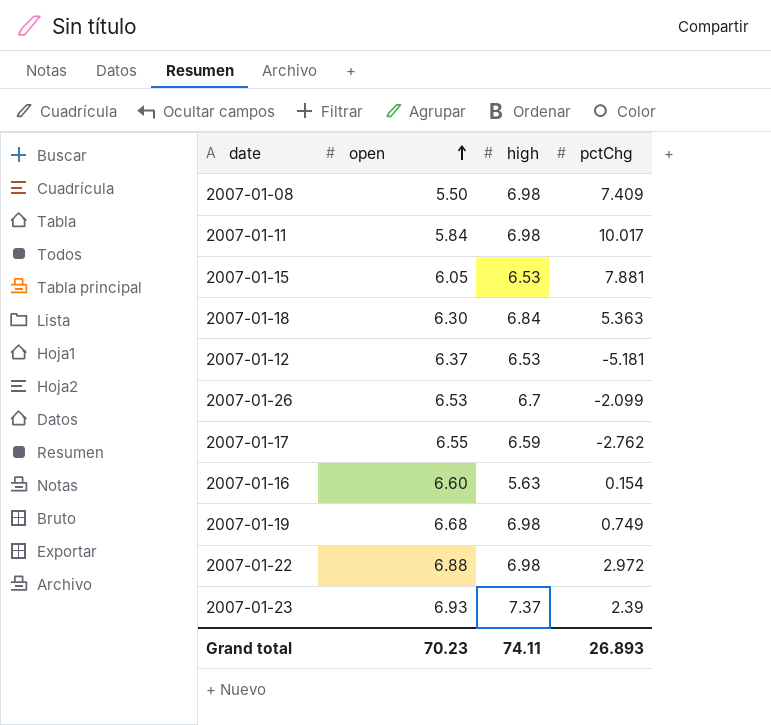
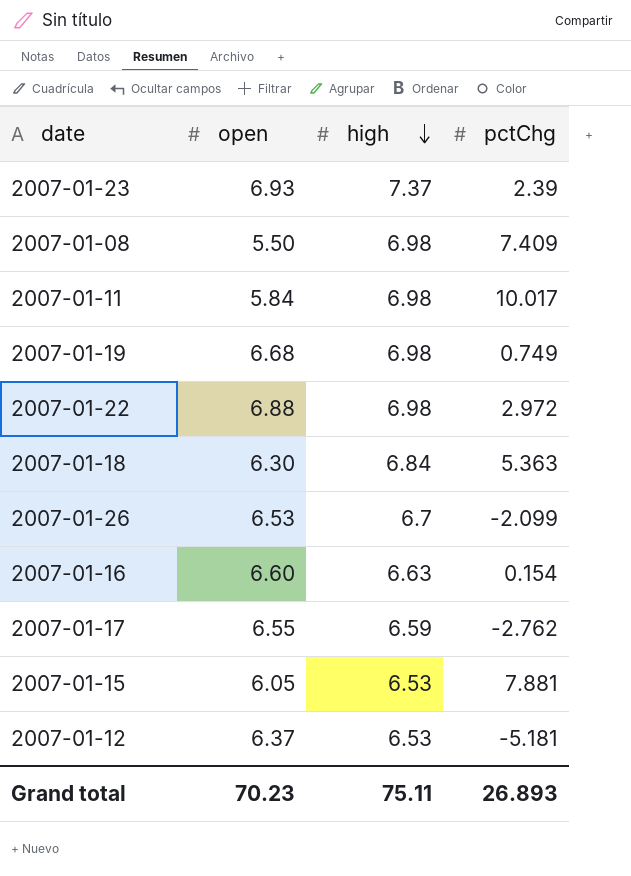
row order: open ascending -> high descending
2007-01-16 | high: 5.63 -> 6.63
Grand total | high: 74.11 -> 75.11

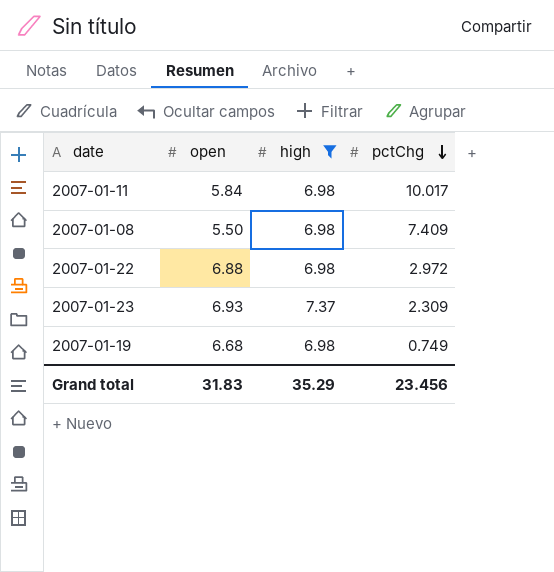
filter: none -> high >= 6.98
row order: high descending -> pctChg descending
2007-01-23 | pctChg: 2.39 -> 2.309
Grand total | open: 70.23 -> 31.83
Grand total | high: 75.11 -> 35.29
Grand total | pctChg: 26.893 -> 23.456

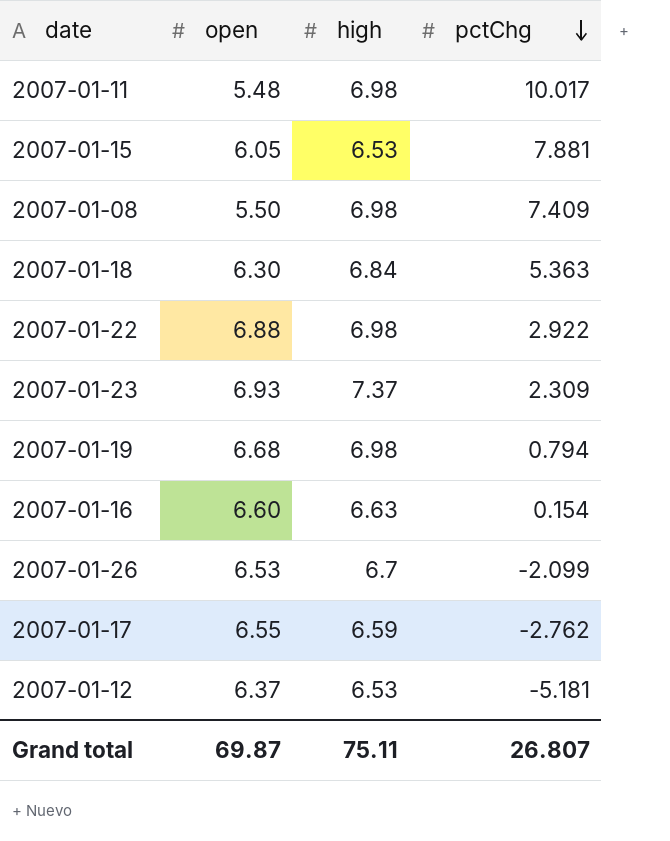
filter: high >= 6.98 -> none
2007-01-11 | open: 5.84 -> 5.48
2007-01-22 | pctChg: 2.972 -> 2.922
2007-01-19 | pctChg: 0.749 -> 0.794
Grand total | open: 31.83 -> 69.87
Grand total | high: 35.29 -> 75.11
Grand total | pctChg: 23.456 -> 26.807

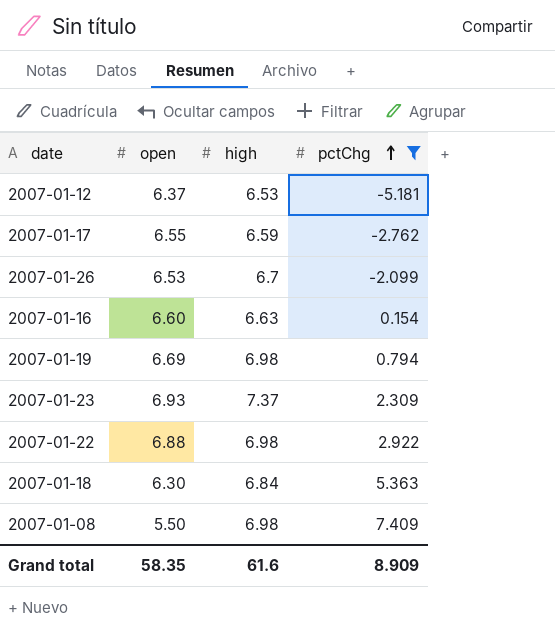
filter: none -> pctChg <= 7.409
row order: pctChg descending -> pctChg ascending
2007-01-19 | open: 6.68 -> 6.69
Grand total | open: 69.87 -> 58.35
Grand total | high: 75.11 -> 61.6
Grand total | pctChg: 26.807 -> 8.909

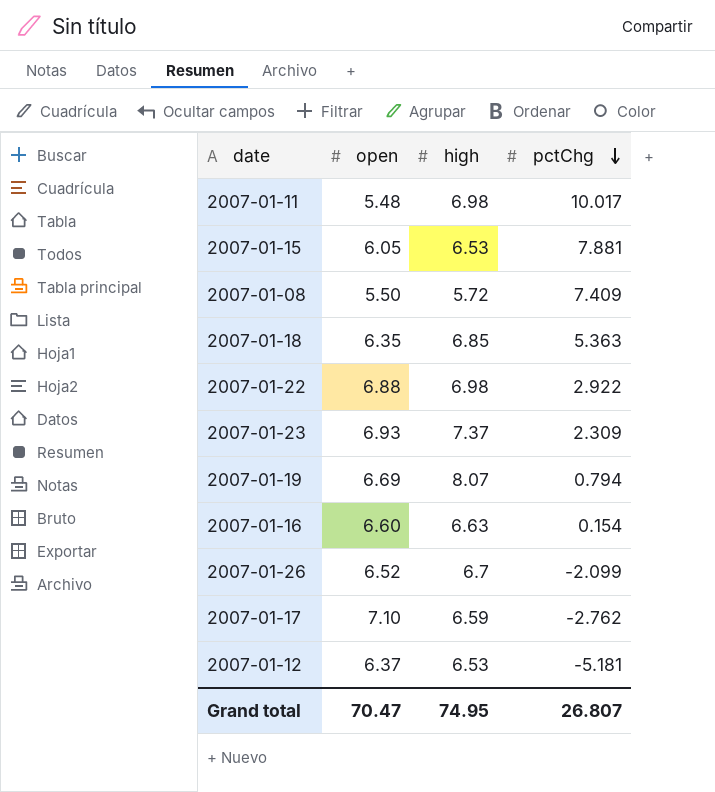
filter: pctChg <= 7.409 -> none
row order: pctChg ascending -> pctChg descending
2007-01-08 | high: 6.98 -> 5.72
2007-01-18 | open: 6.30 -> 6.35
2007-01-18 | high: 6.84 -> 6.85
2007-01-19 | high: 6.98 -> 8.07
2007-01-26 | open: 6.53 -> 6.52
2007-01-17 | open: 6.55 -> 7.10
Grand total | open: 58.35 -> 70.47
Grand total | high: 61.6 -> 74.95
Grand total | pctChg: 8.909 -> 26.807

